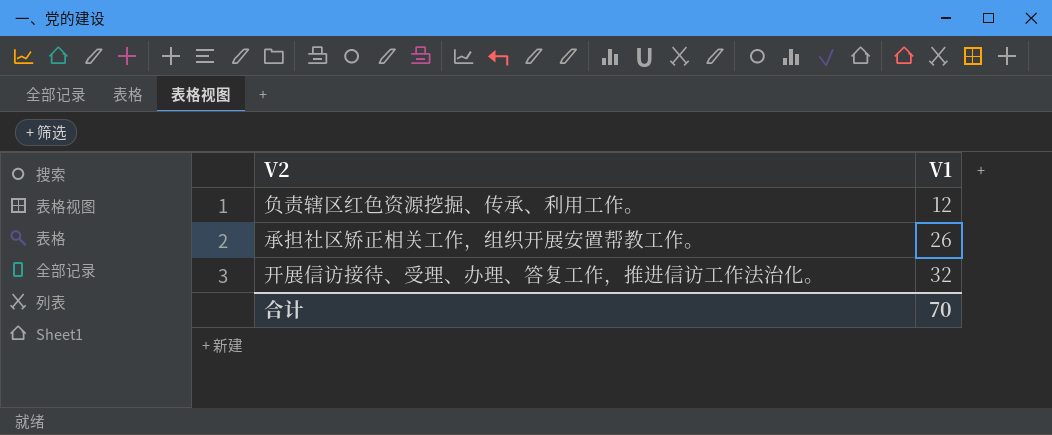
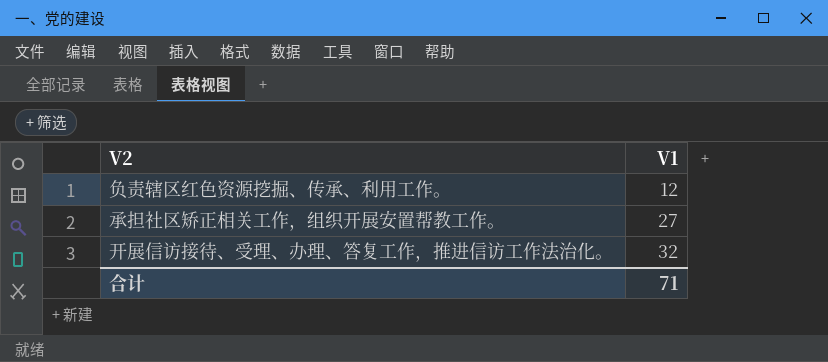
承担社区矫正相关工作，组织开展安置帮教工作。 | V1: 26 -> 27
合计 | V1: 70 -> 71

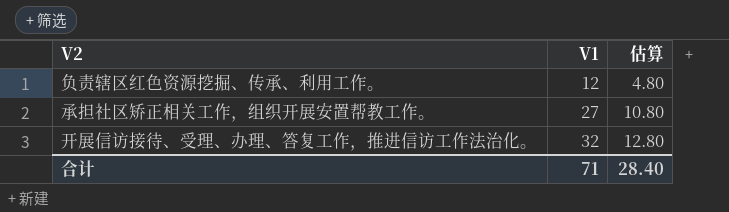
column 估算 | formula: none -> [V1] * 0.4

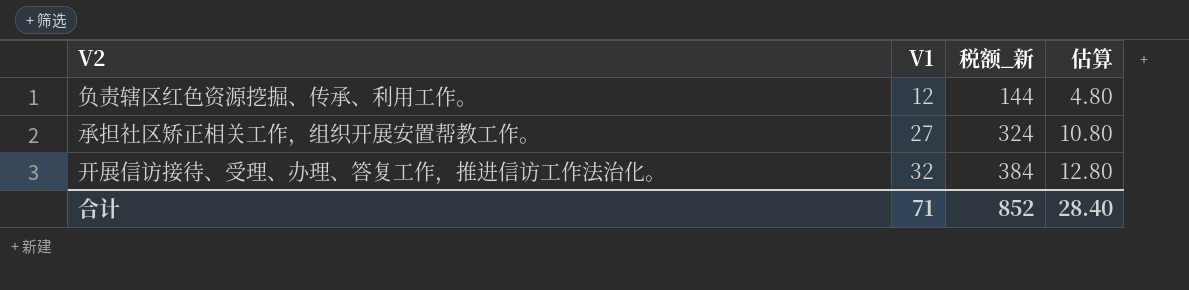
column 税额_新 | formula: none -> [V1] * 12

